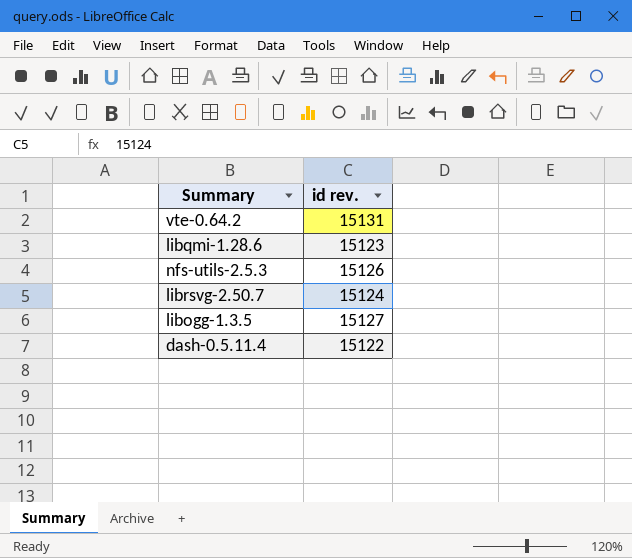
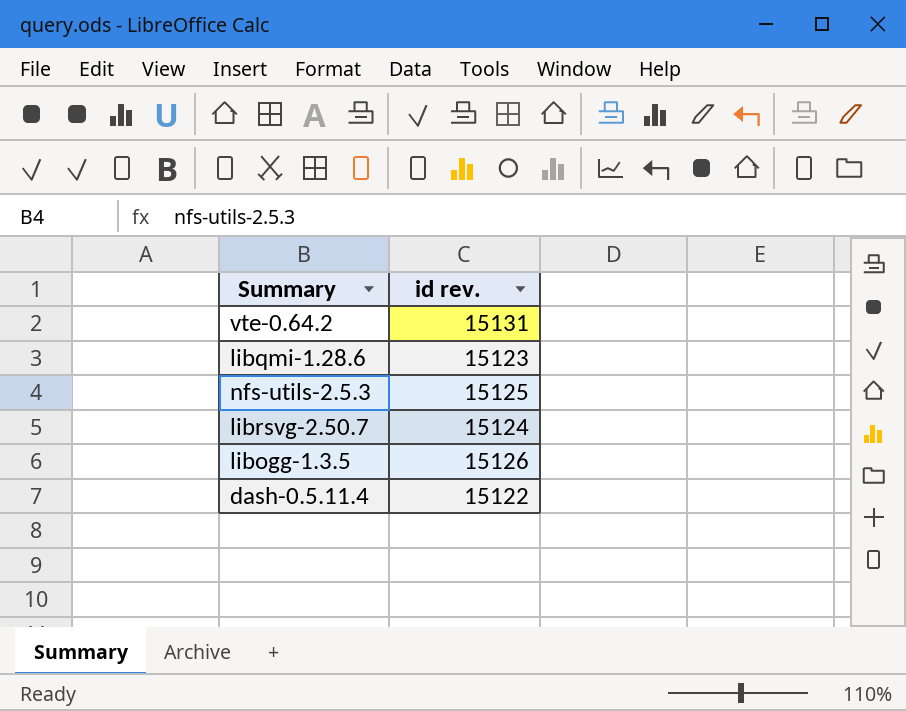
nfs-utils-2.5.3 | id rev.: 15126 -> 15125
libogg-1.3.5 | id rev.: 15127 -> 15126

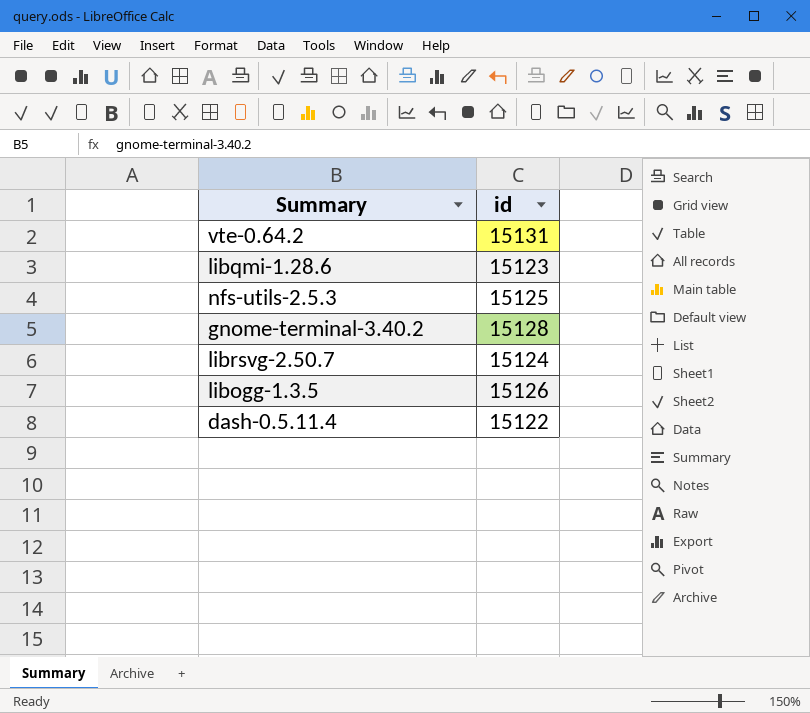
column name: id rev. -> id
row gnome-terminal-3.40.2: none -> 15128

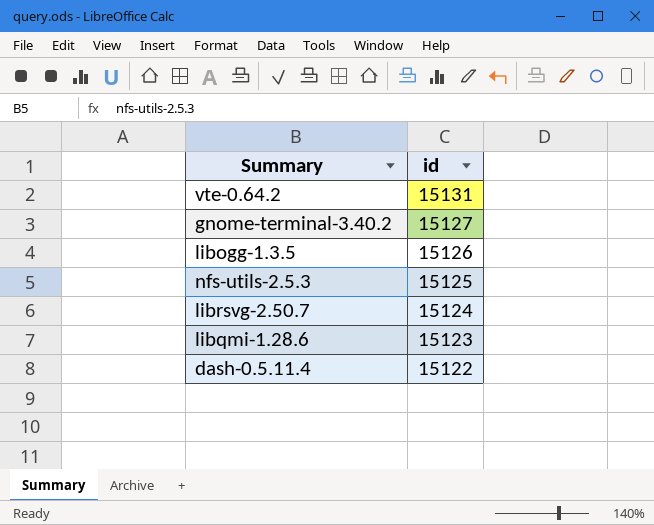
row order: none -> id descending
gnome-terminal-3.40.2 | id: 15128 -> 15127

